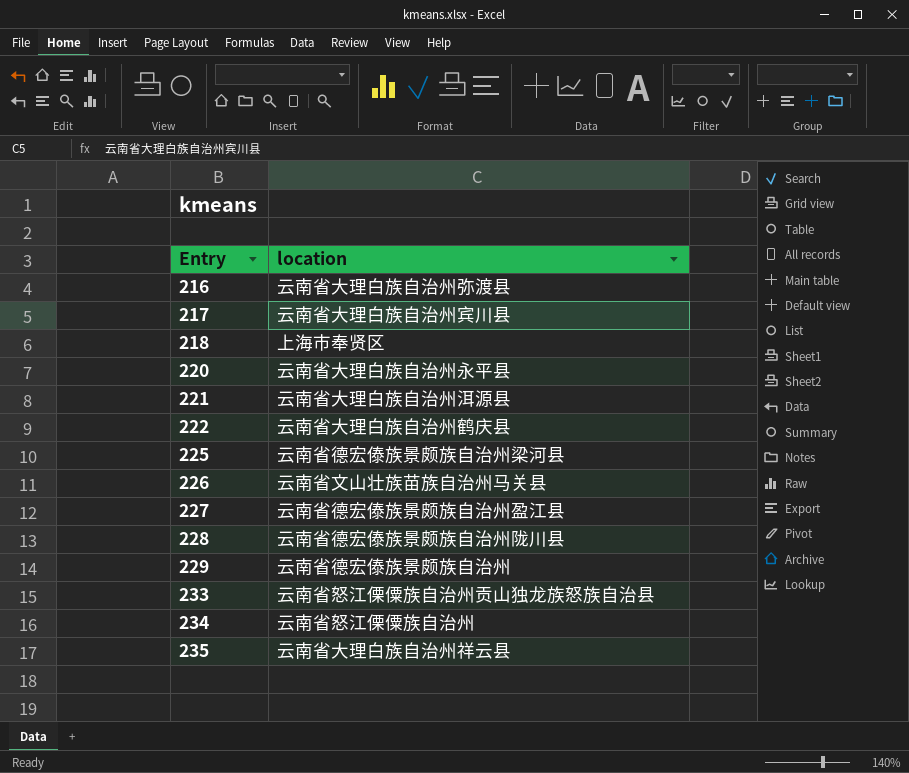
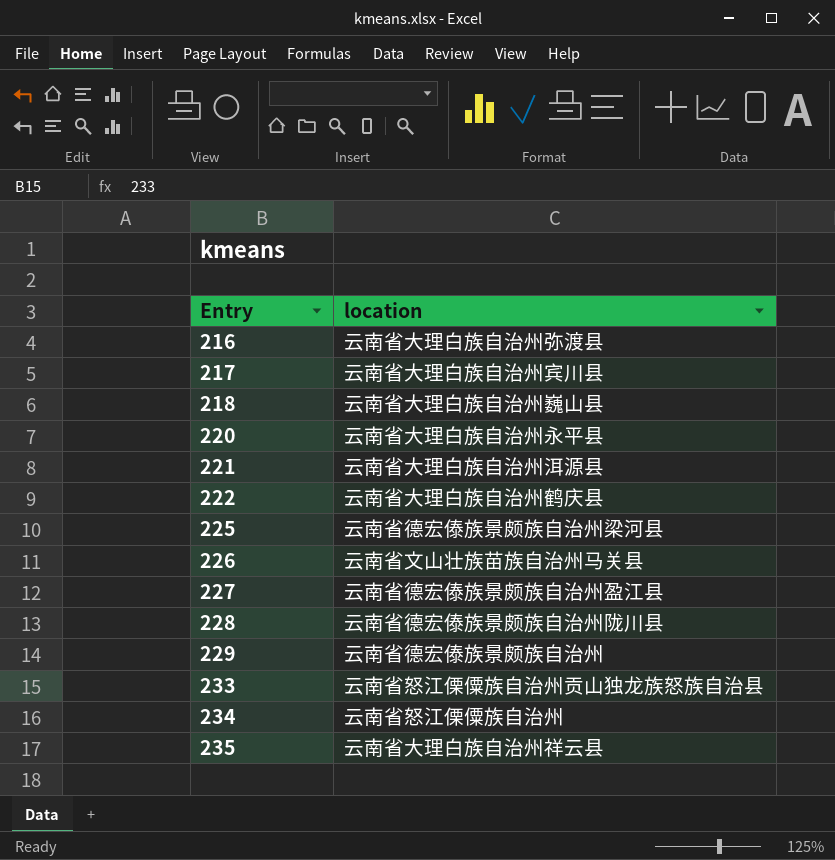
218 | location: 上海市奉贤区 -> 云南省大理白族自治州巍山县

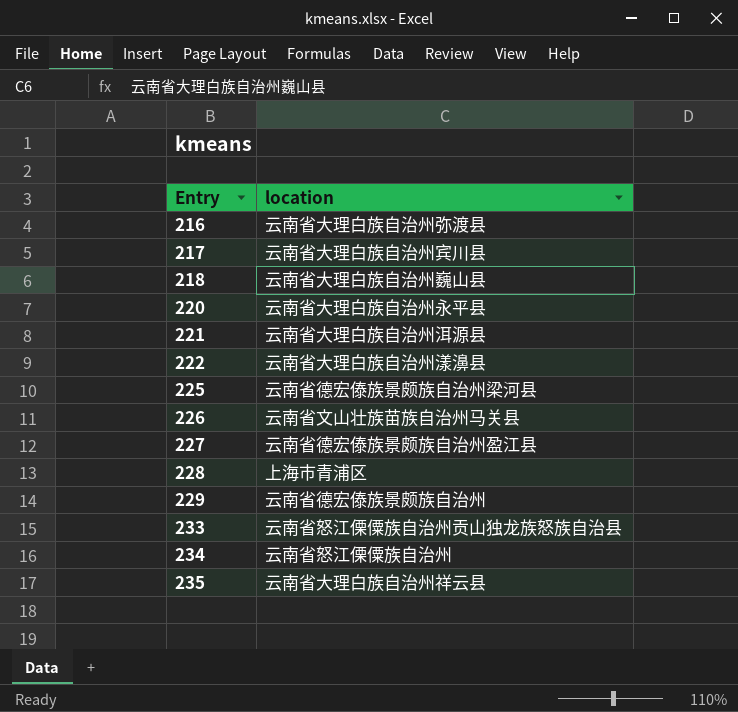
222 | location: 云南省大理白族自治州鹤庆县 -> 云南省大理白族自治州漾濞县
228 | location: 云南省德宏傣族景颇族自治州陇川县 -> 上海市青浦区

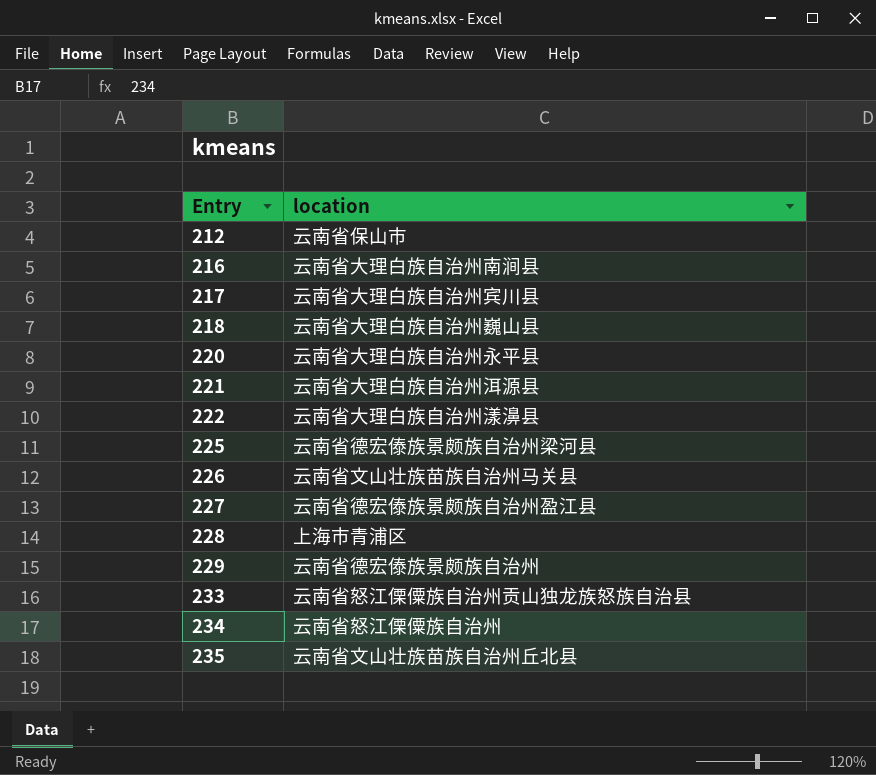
row 212: none -> 云南省保山市
216 | location: 云南省大理白族自治州弥渡县 -> 云南省大理白族自治州南涧县
235 | location: 云南省大理白族自治州祥云县 -> 云南省文山壮族苗族自治州丘北县

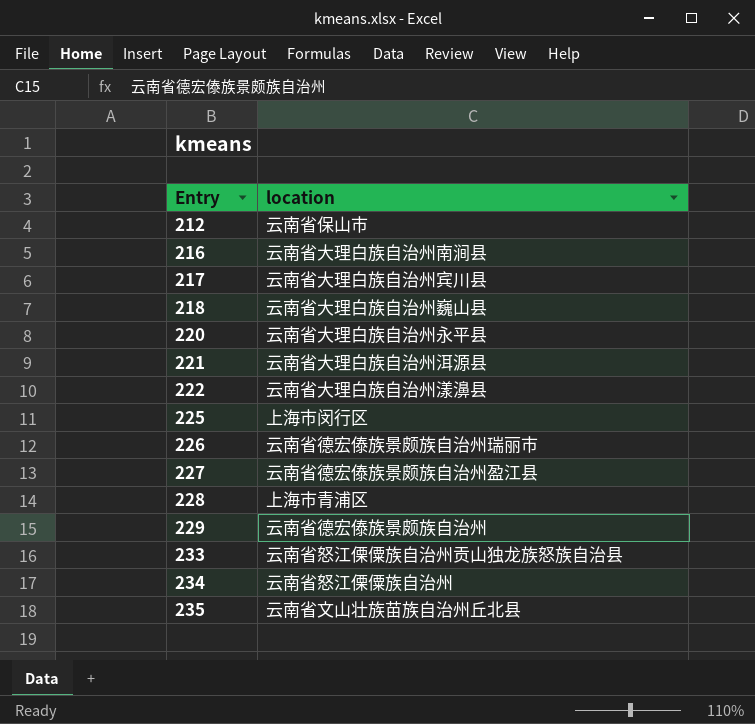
225 | location: 云南省德宏傣族景颇族自治州梁河县 -> 上海市闵行区
226 | location: 云南省文山壮族苗族自治州马关县 -> 云南省德宏傣族景颇族自治州瑞丽市

